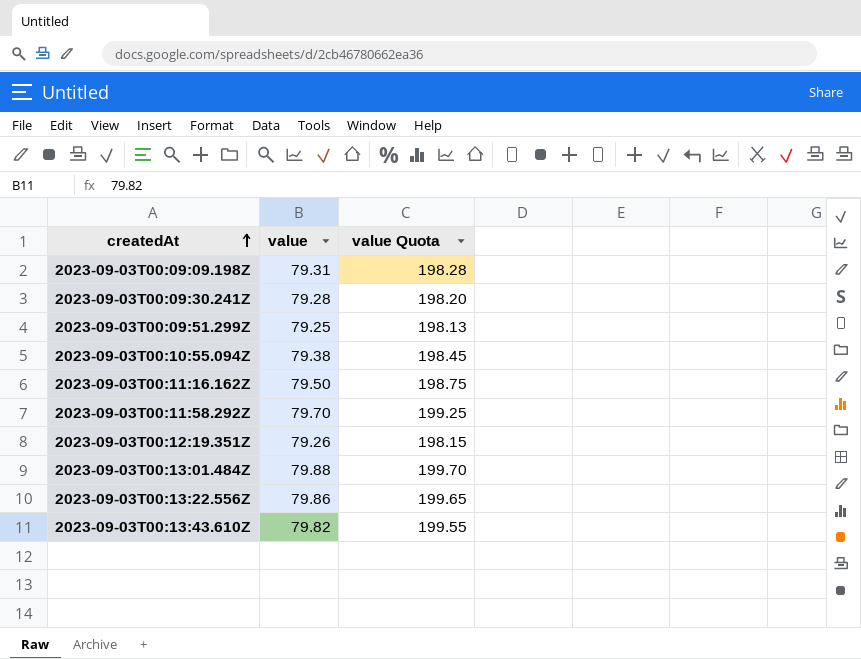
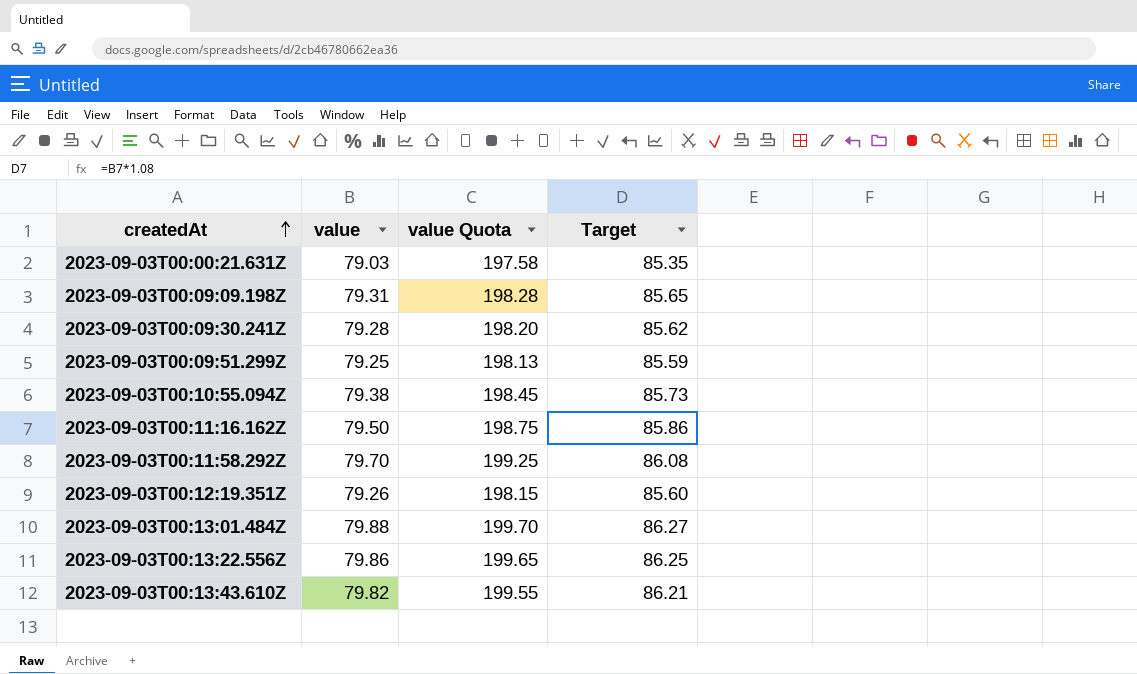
column Target | formula: none -> [value] * 1.08
row 2023-09-03T00:00:21.631Z: none -> 79.03 | 197.58 | 85.35

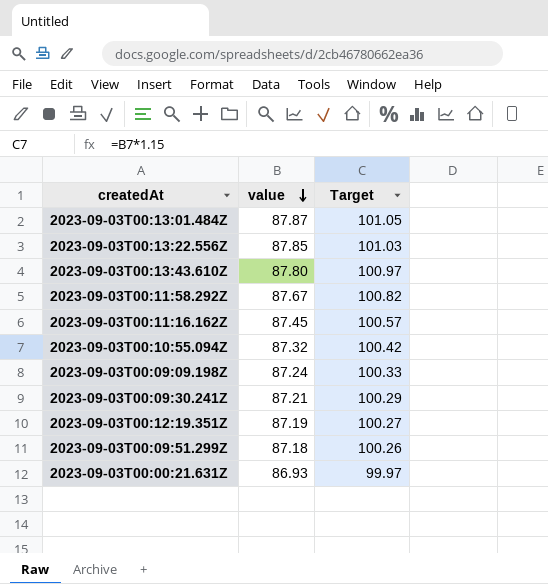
row order: createdAt ascending -> value descending
column value Quota | formula: [value] * 2.5 -> none
column Target | formula: [value] * 1.08 -> [value] * 1.15
2023-09-03T00:13:01.484Z | value: 79.88 -> 87.87
2023-09-03T00:13:22.556Z | value: 79.86 -> 87.85
2023-09-03T00:13:43.610Z | value: 79.82 -> 87.80
2023-09-03T00:11:58.292Z | value: 79.70 -> 87.67
2023-09-03T00:11:16.162Z | value: 79.50 -> 87.45
2023-09-03T00:10:55.094Z | value: 79.38 -> 87.32
2023-09-03T00:09:09.198Z | value: 79.31 -> 87.24
2023-09-03T00:09:30.241Z | value: 79.28 -> 87.21
2023-09-03T00:12:19.351Z | value: 79.26 -> 87.19
2023-09-03T00:09:51.299Z | value: 79.25 -> 87.18
2023-09-03T00:00:21.631Z | value: 79.03 -> 86.93

